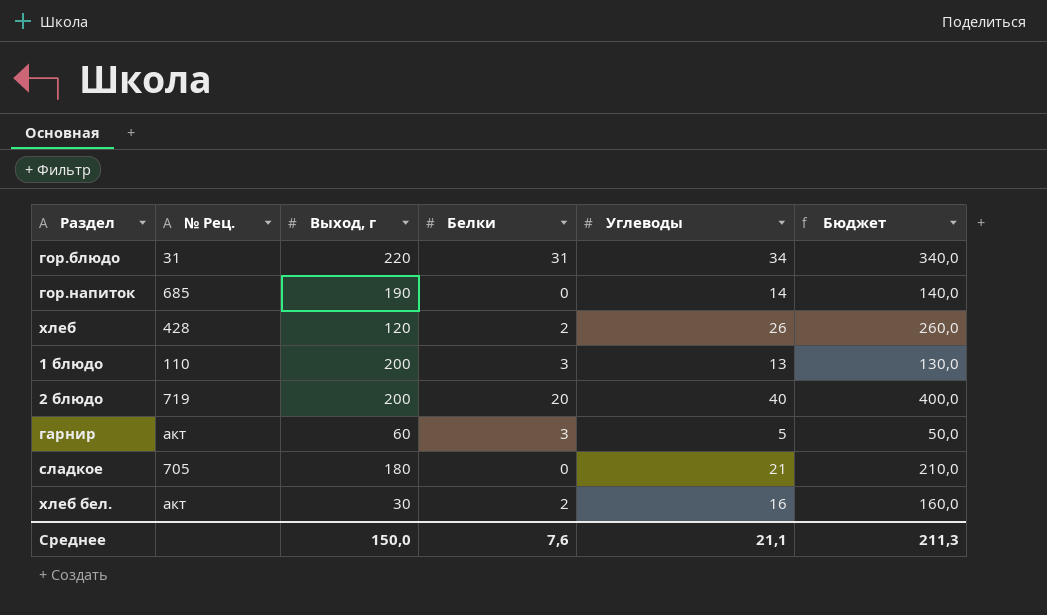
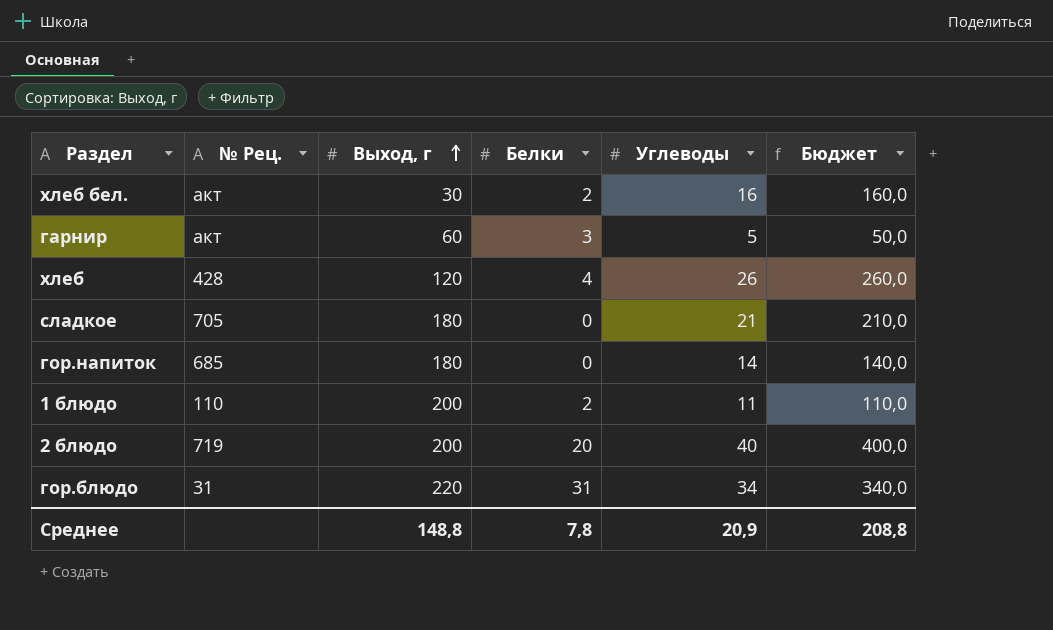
row order: none -> Выход, г ascending
хлеб | Белки: 2 -> 4
гор.напиток | Выход, г: 190 -> 180
1 блюдо | Белки: 3 -> 2
1 блюдо | Углеводы: 13 -> 11
1 блюдо | Бюджет: 130,0 -> 110,0
Среднее | Выход, г: 150,0 -> 148,8
Среднее | Белки: 7,6 -> 7,8
Среднее | Углеводы: 21,1 -> 20,9
Среднее | Бюджет: 211,3 -> 208,8

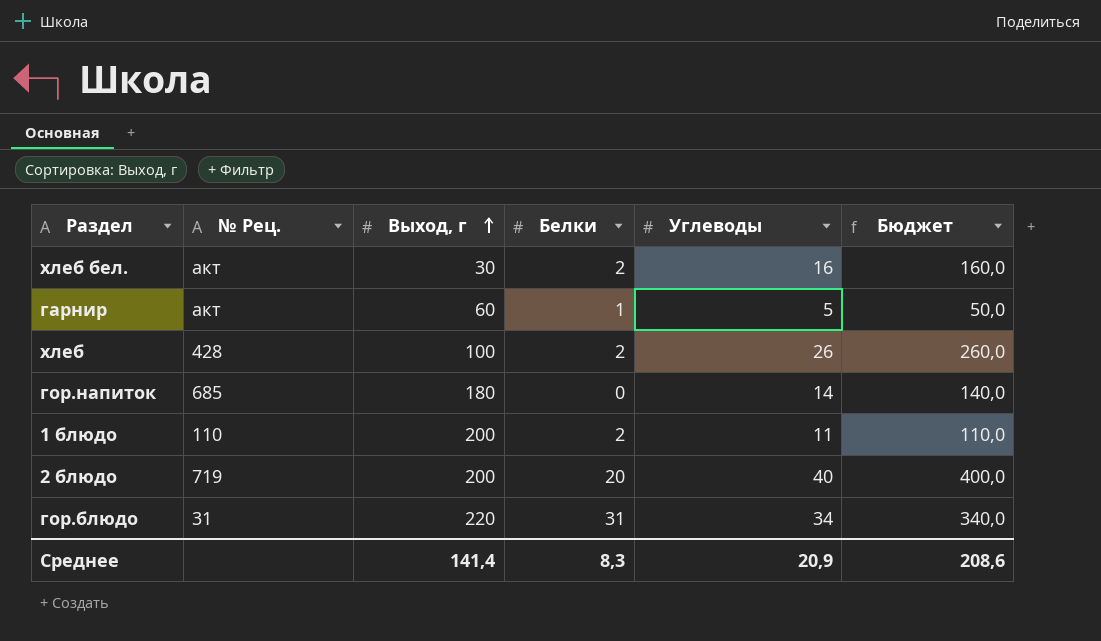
row сладкое: 705 | 180 | 0 | 21 | 210,0 -> none
гарнир | Белки: 3 -> 1
хлеб | Выход, г: 120 -> 100
хлеб | Белки: 4 -> 2
Среднее | Выход, г: 148,8 -> 141,4
Среднее | Белки: 7,8 -> 8,3
Среднее | Бюджет: 208,8 -> 208,6

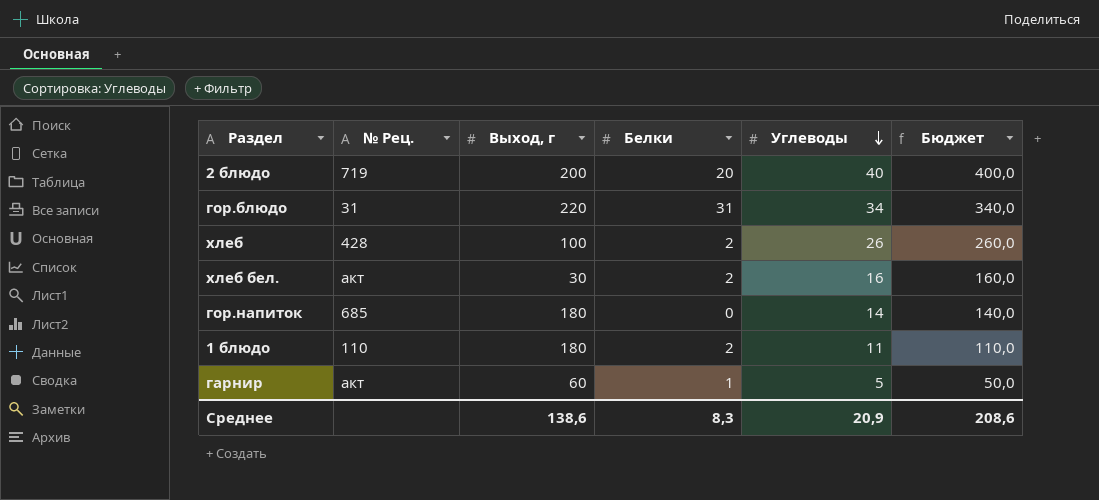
row order: Выход, г ascending -> Углеводы descending
1 блюдо | Выход, г: 200 -> 180
Среднее | Выход, г: 141,4 -> 138,6

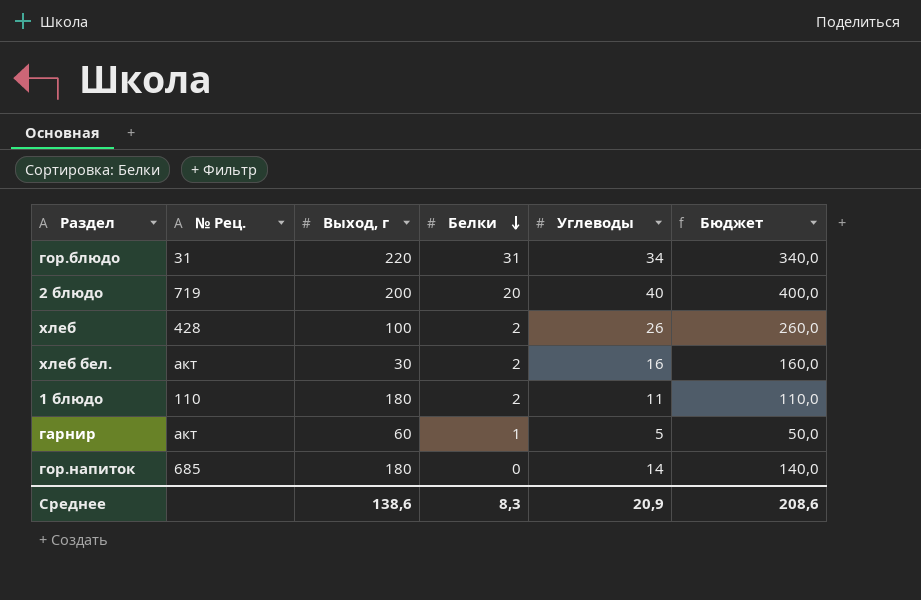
row order: Углеводы descending -> Белки descending

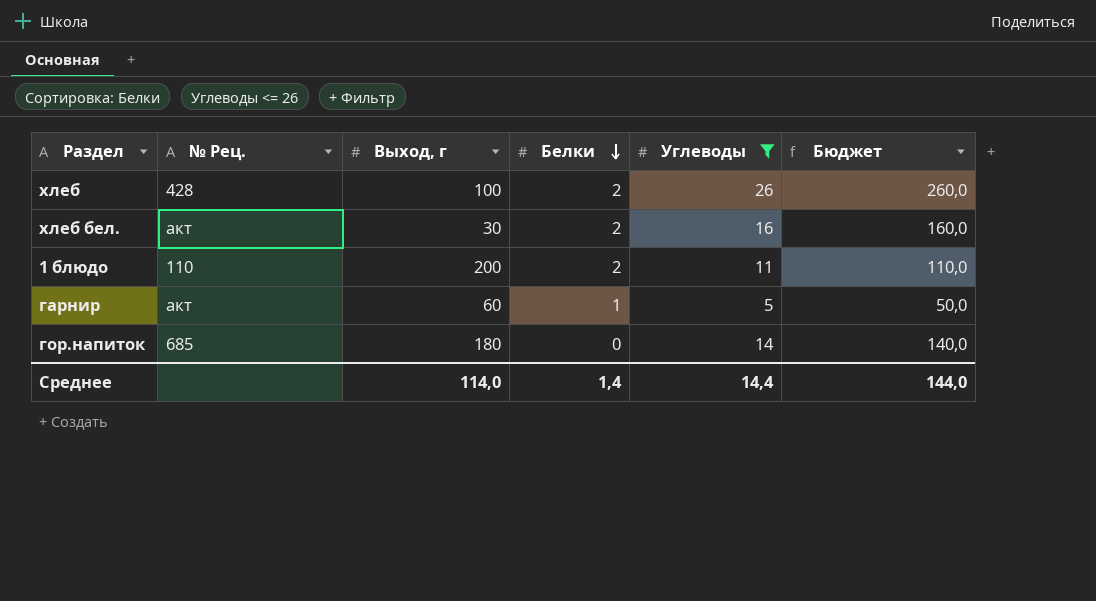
filter: none -> Углеводы <= 26
1 блюдо | Выход, г: 180 -> 200
Среднее | Выход, г: 138,6 -> 114,0
Среднее | Белки: 8,3 -> 1,4
Среднее | Углеводы: 20,9 -> 14,4
Среднее | Бюджет: 208,6 -> 144,0

